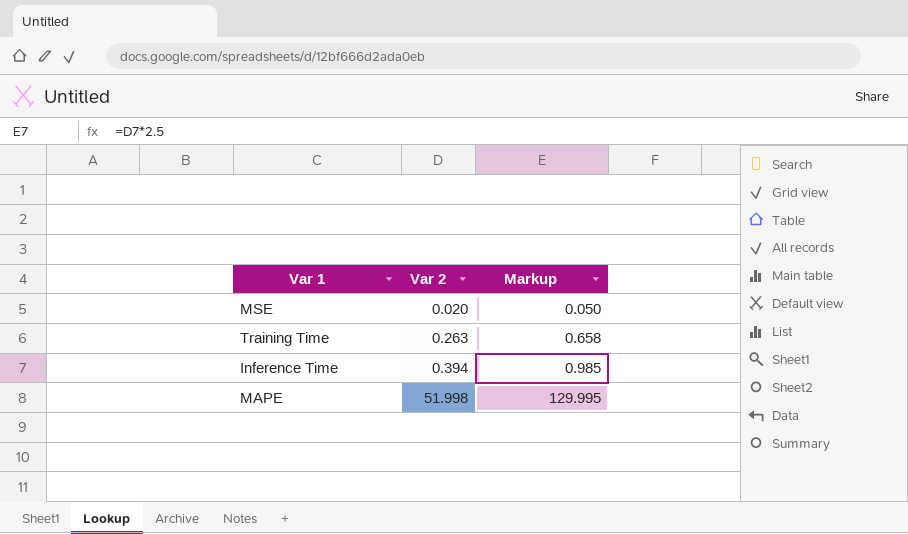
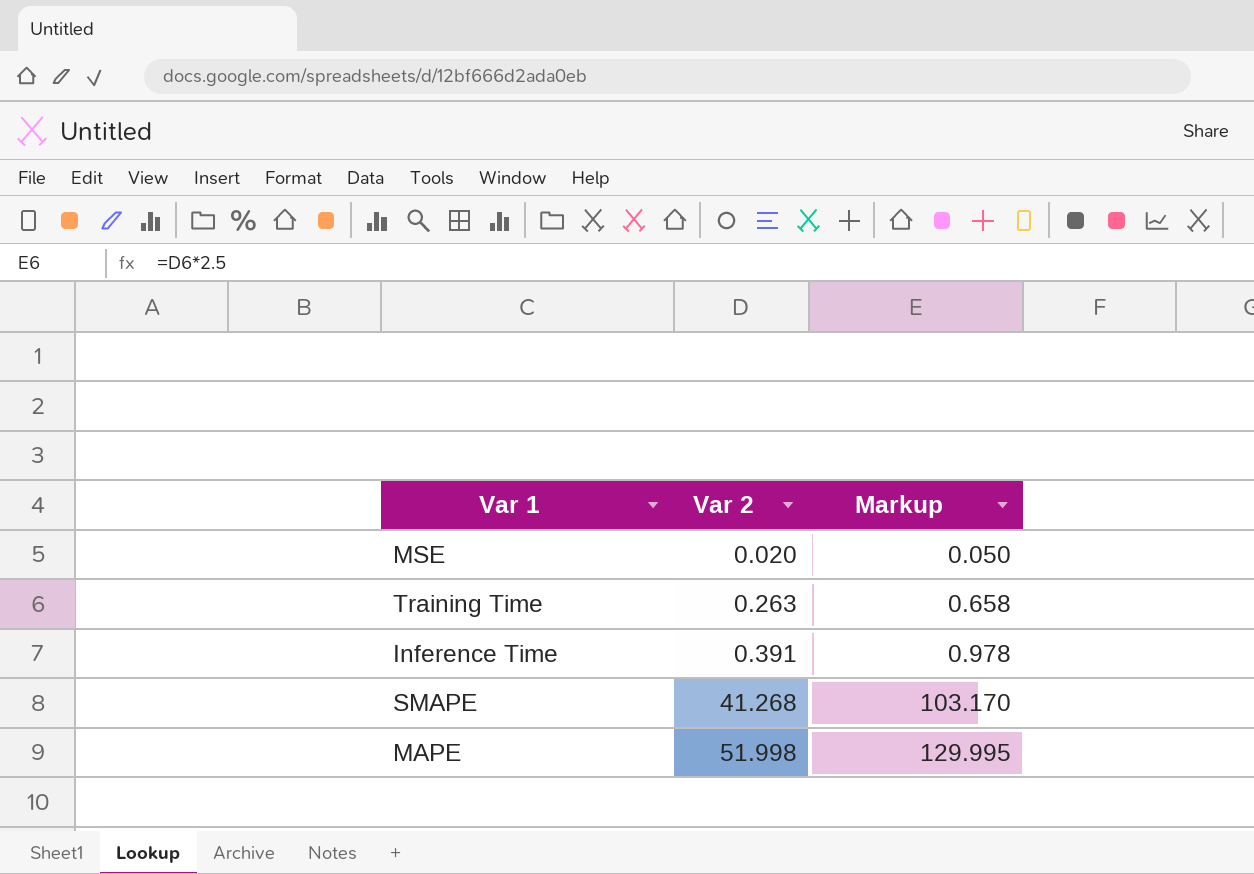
Inference Time | Var 2: 0.394 -> 0.391
Inference Time | Markup: 0.985 -> 0.978
row SMAPE: none -> 41.268 | 103.170

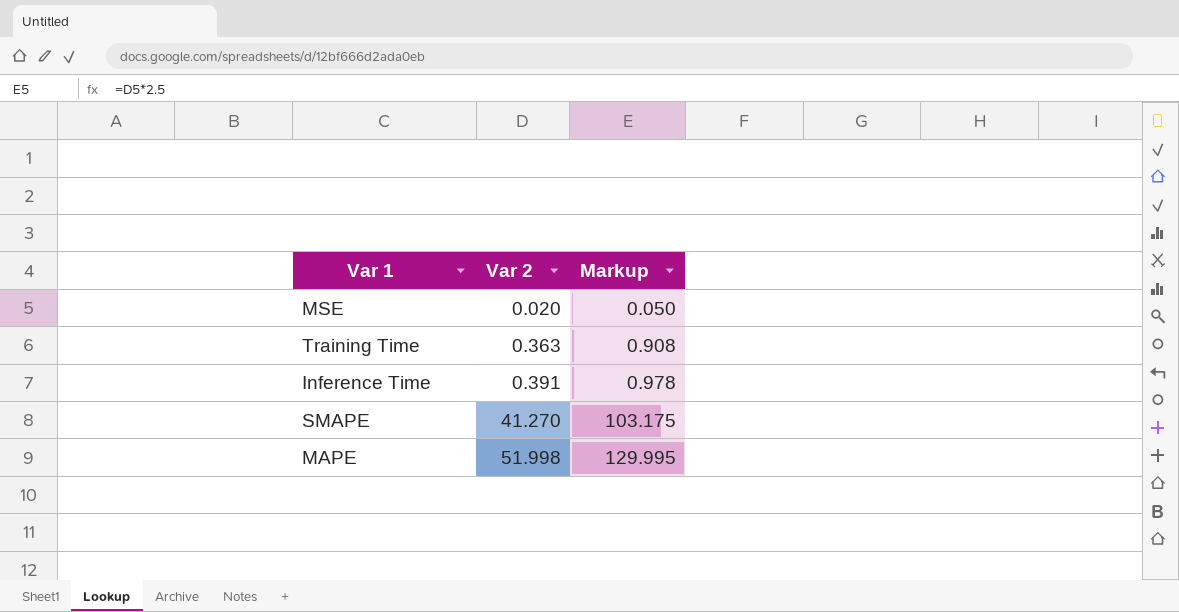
Training Time | Var 2: 0.263 -> 0.363
Training Time | Markup: 0.658 -> 0.908
SMAPE | Var 2: 41.268 -> 41.270
SMAPE | Markup: 103.170 -> 103.175

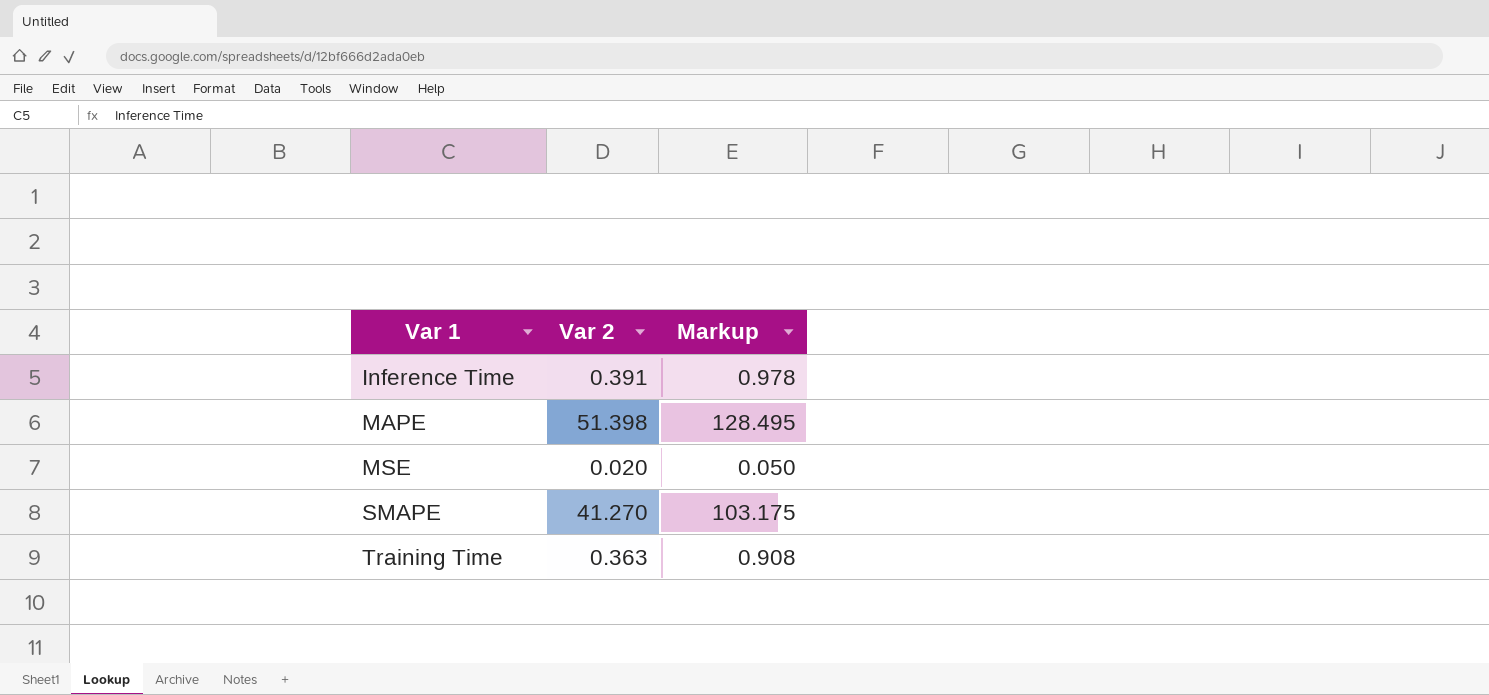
row order: Var 2 ascending -> Var 1 ascending
MAPE | Var 2: 51.998 -> 51.398
MAPE | Markup: 129.995 -> 128.495

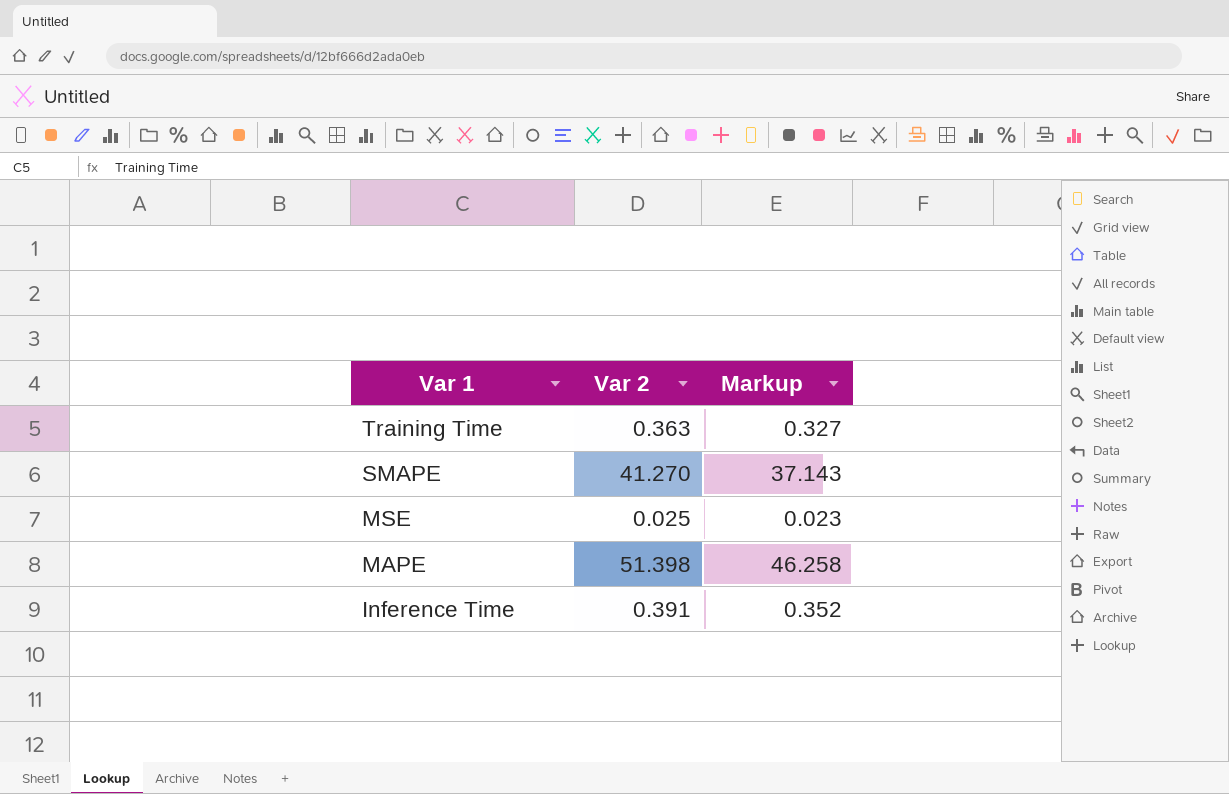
row order: Var 1 ascending -> Var 1 descending
column Markup | formula: [Var 2] * 2.5 -> [Var 2] * 0.9
MSE | Var 2: 0.020 -> 0.025

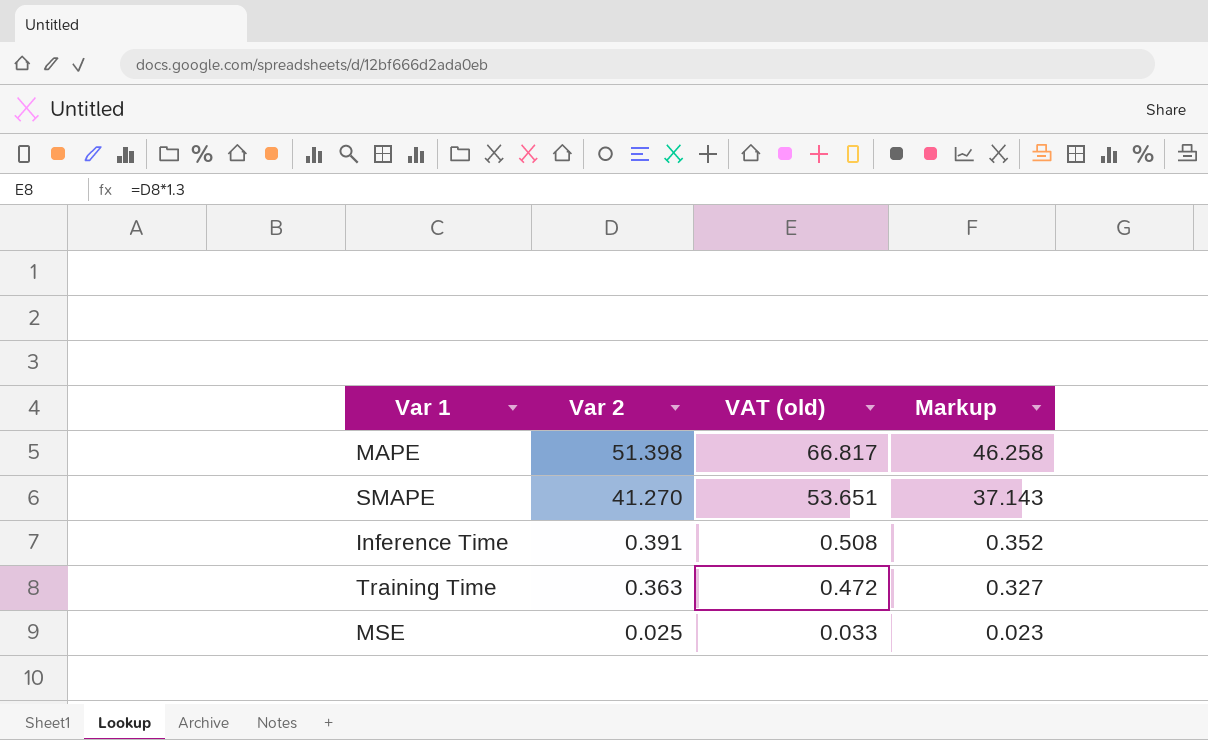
row order: Var 1 descending -> Var 2 descending
column VAT (old) | formula: none -> [Var 2] * 1.3

